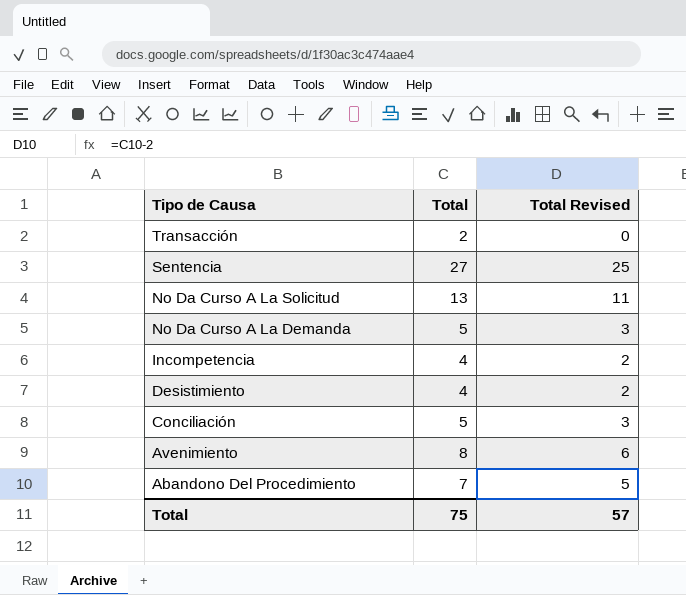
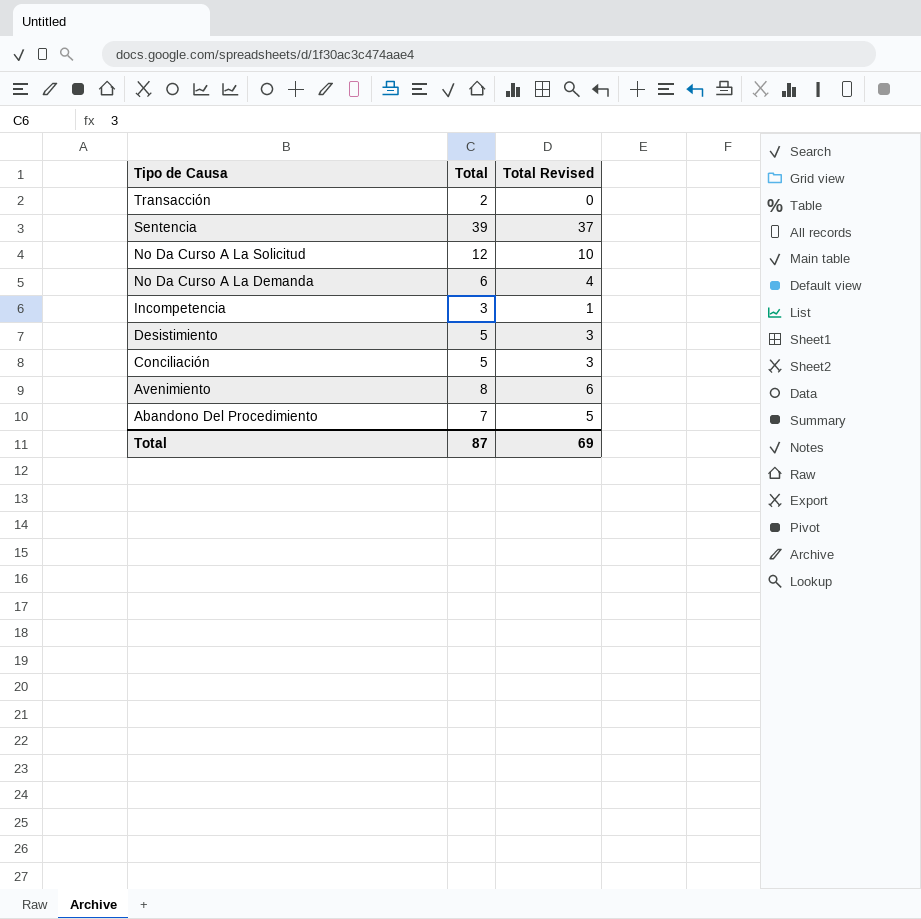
Sentencia | Total: 27 -> 39
Sentencia | Total Revised: 25 -> 37
No Da Curso A La Solicitud | Total: 13 -> 12
No Da Curso A La Solicitud | Total Revised: 11 -> 10
No Da Curso A La Demanda | Total: 5 -> 6
No Da Curso A La Demanda | Total Revised: 3 -> 4
Incompetencia | Total: 4 -> 3
Incompetencia | Total Revised: 2 -> 1
Desistimiento | Total: 4 -> 5
Desistimiento | Total Revised: 2 -> 3
Total | Total: 75 -> 87
Total | Total Revised: 57 -> 69

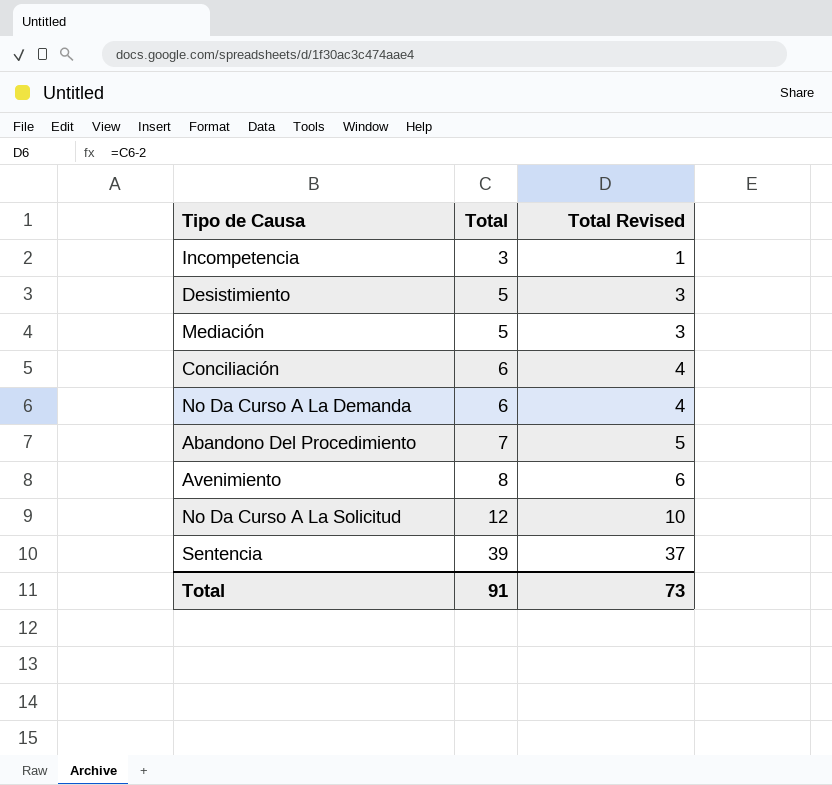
row order: Tipo de Causa descending -> Total ascending
row Transacción: 2 | 0 -> none
row Mediación: none -> 5 | 3
Conciliación | Total: 5 -> 6
Conciliación | Total Revised: 3 -> 4
Total | Total: 87 -> 91
Total | Total Revised: 69 -> 73

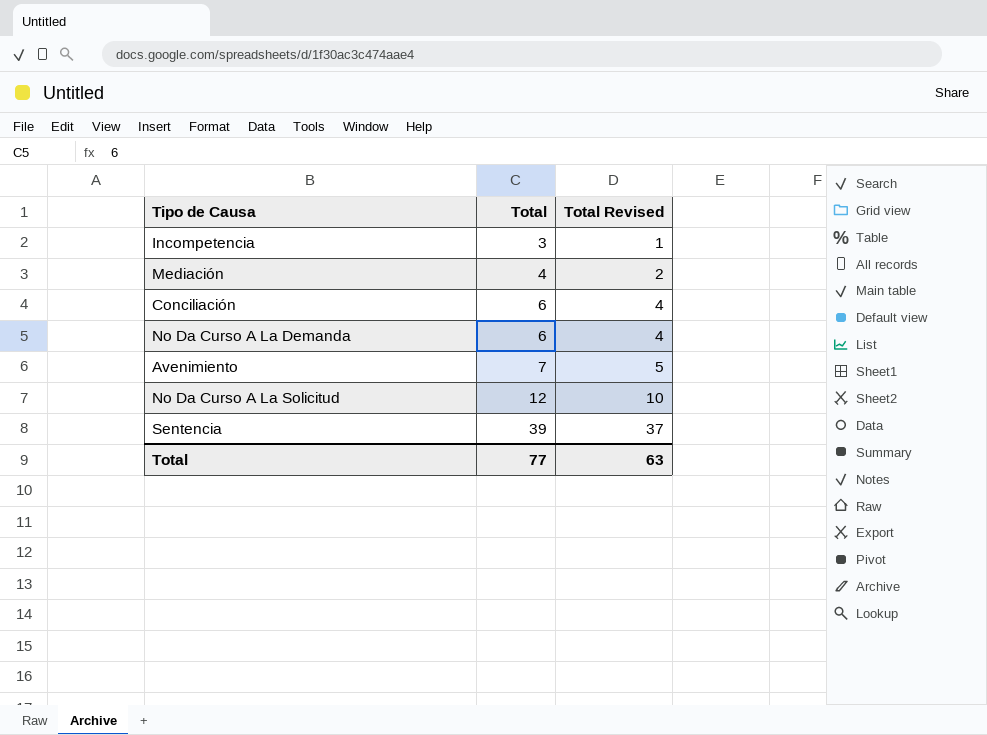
row Desistimiento: 5 | 3 -> none
row Abandono Del Procedimiento: 7 | 5 -> none
Mediación | Total: 5 -> 4
Mediación | Total Revised: 3 -> 2
Avenimiento | Total: 8 -> 7
Avenimiento | Total Revised: 6 -> 5
Total | Total: 91 -> 77
Total | Total Revised: 73 -> 63

